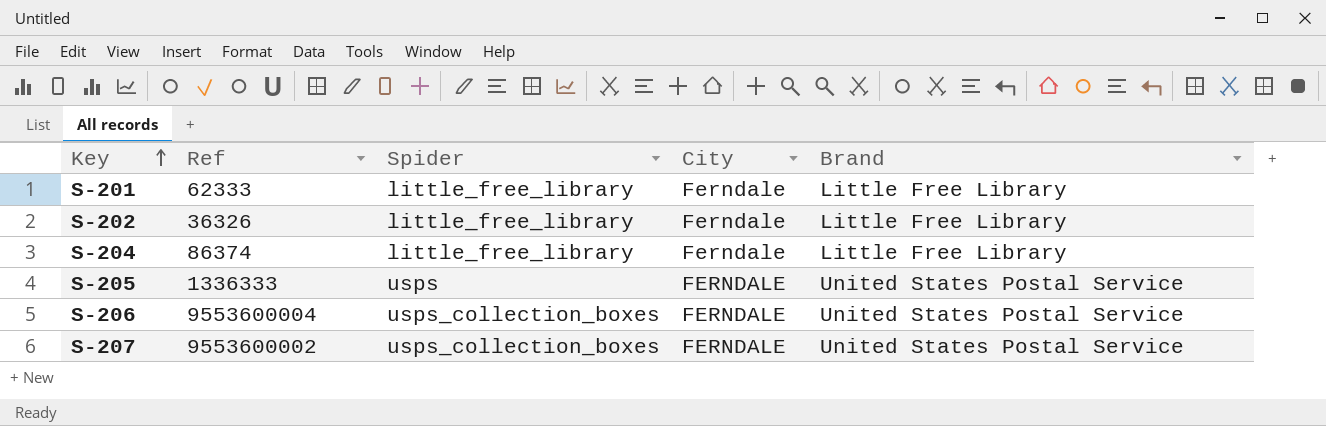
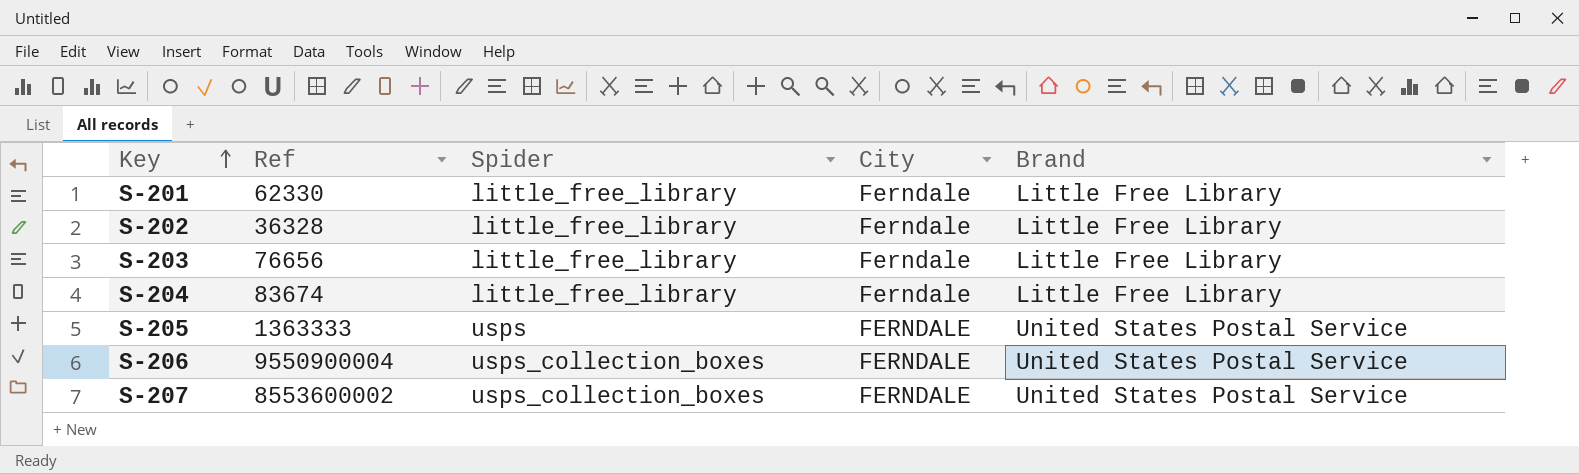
S-201 | Ref: 62333 -> 62330
S-202 | Ref: 36326 -> 36328
row S-203: none -> 76656 | little_free_library | Ferndale | Little Free Library
S-204 | Ref: 86374 -> 83674
S-205 | Ref: 1336333 -> 1363333
S-206 | Ref: 9553600004 -> 9550900004
S-207 | Ref: 9553600002 -> 8553600002

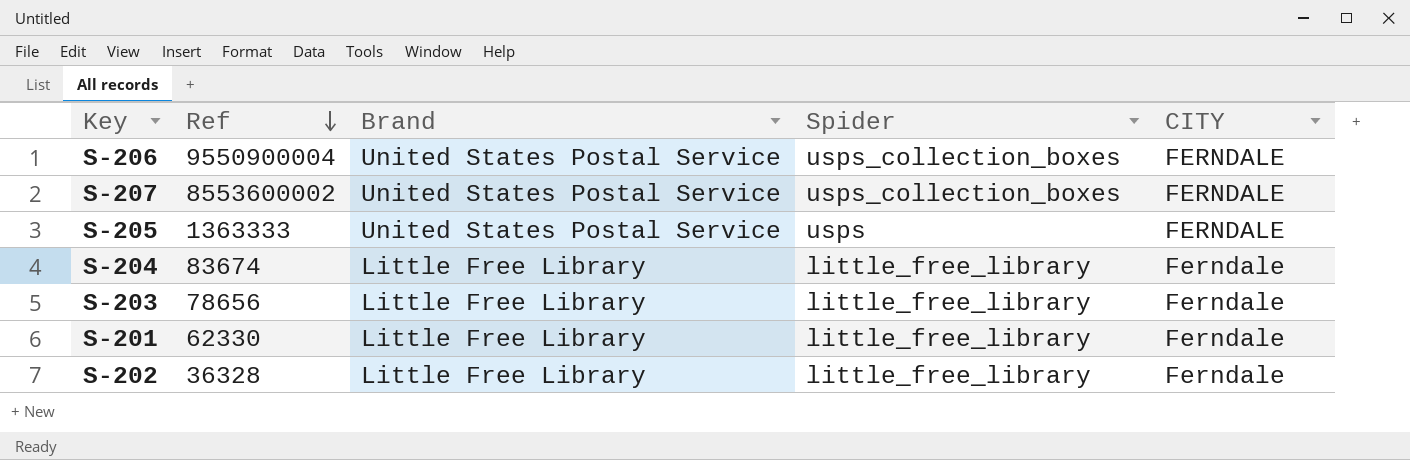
row order: Key ascending -> Ref descending
column Brand | position: 5 -> 3
column name: City -> CITY
S-203 | Ref: 76656 -> 78656

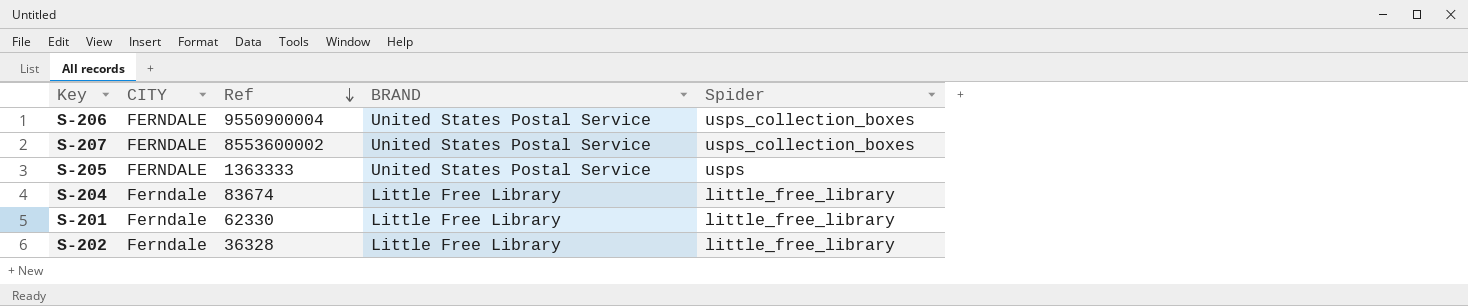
column CITY | position: 5 -> 2
column name: Brand -> BRAND
row S-203: 78656 | Little Free Library | little_free_library | Ferndale -> none

